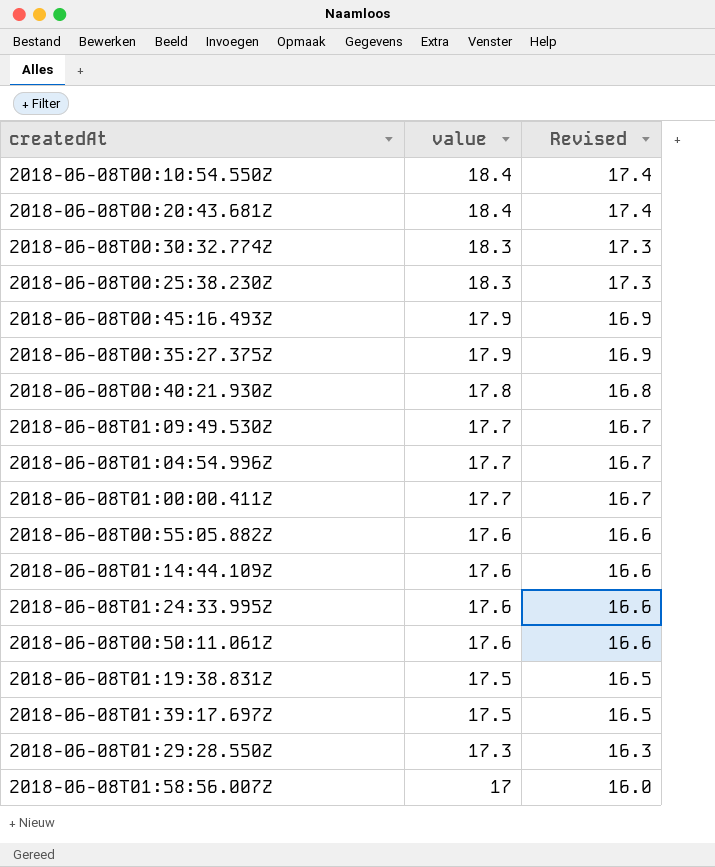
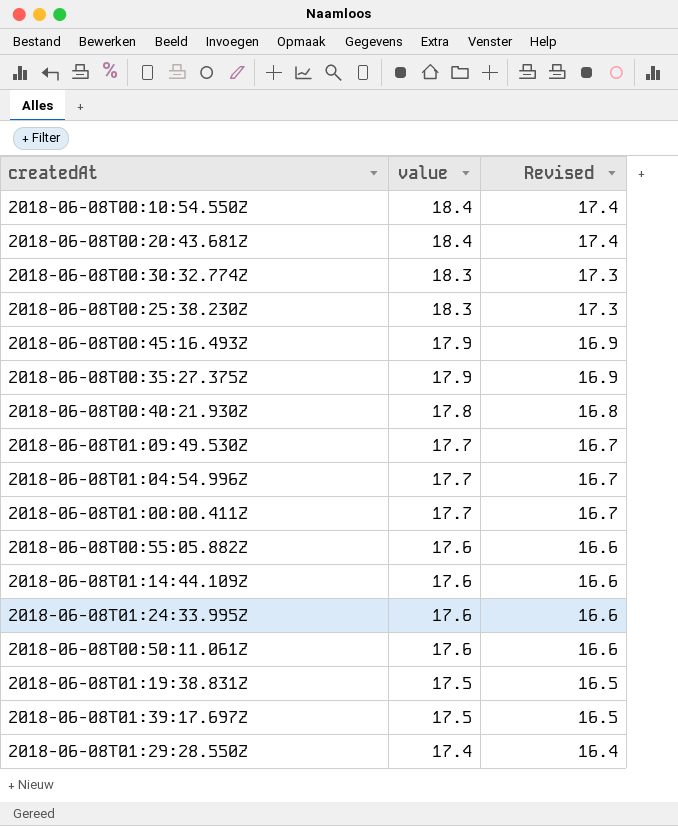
row 2018-06-08T01:58:56.007Z: 17 | 16.0 -> none
2018-06-08T01:29:28.550Z | value: 17.3 -> 17.4
2018-06-08T01:29:28.550Z | Revised: 16.3 -> 16.4

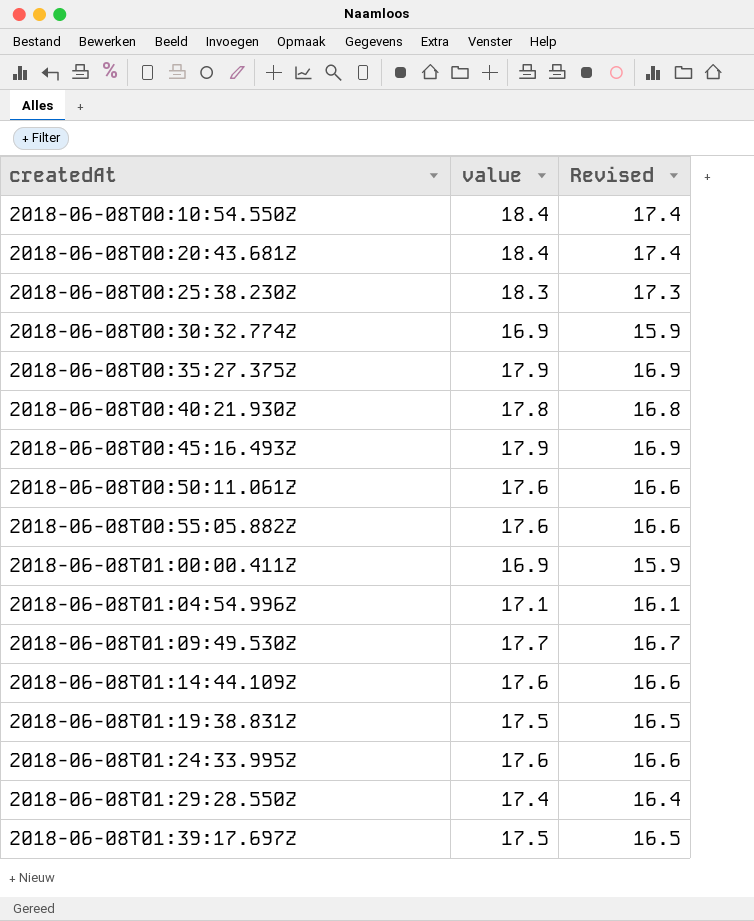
row order: value descending -> createdAt ascending
2018-06-08T00:30:32.774Z | value: 18.3 -> 16.9
2018-06-08T00:30:32.774Z | Revised: 17.3 -> 15.9
2018-06-08T01:00:00.411Z | value: 17.7 -> 16.9
2018-06-08T01:00:00.411Z | Revised: 16.7 -> 15.9
2018-06-08T01:04:54.996Z | value: 17.7 -> 17.1
2018-06-08T01:04:54.996Z | Revised: 16.7 -> 16.1

